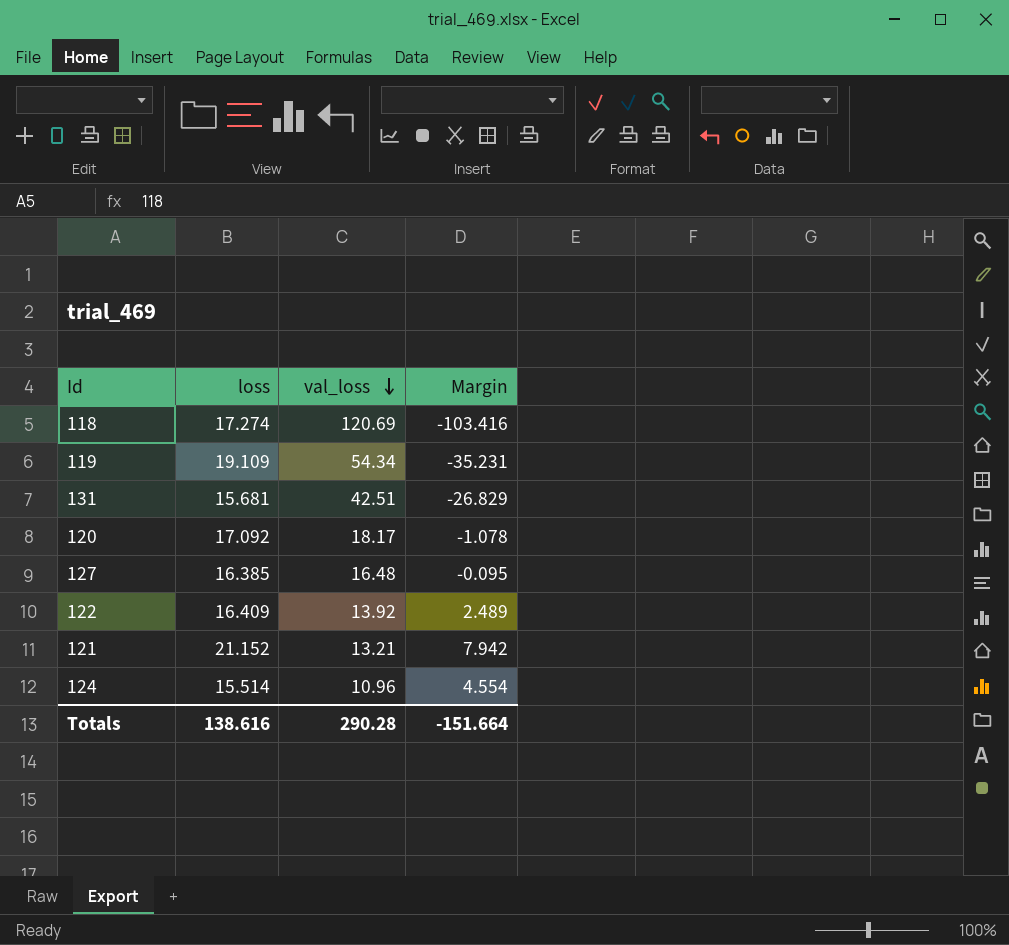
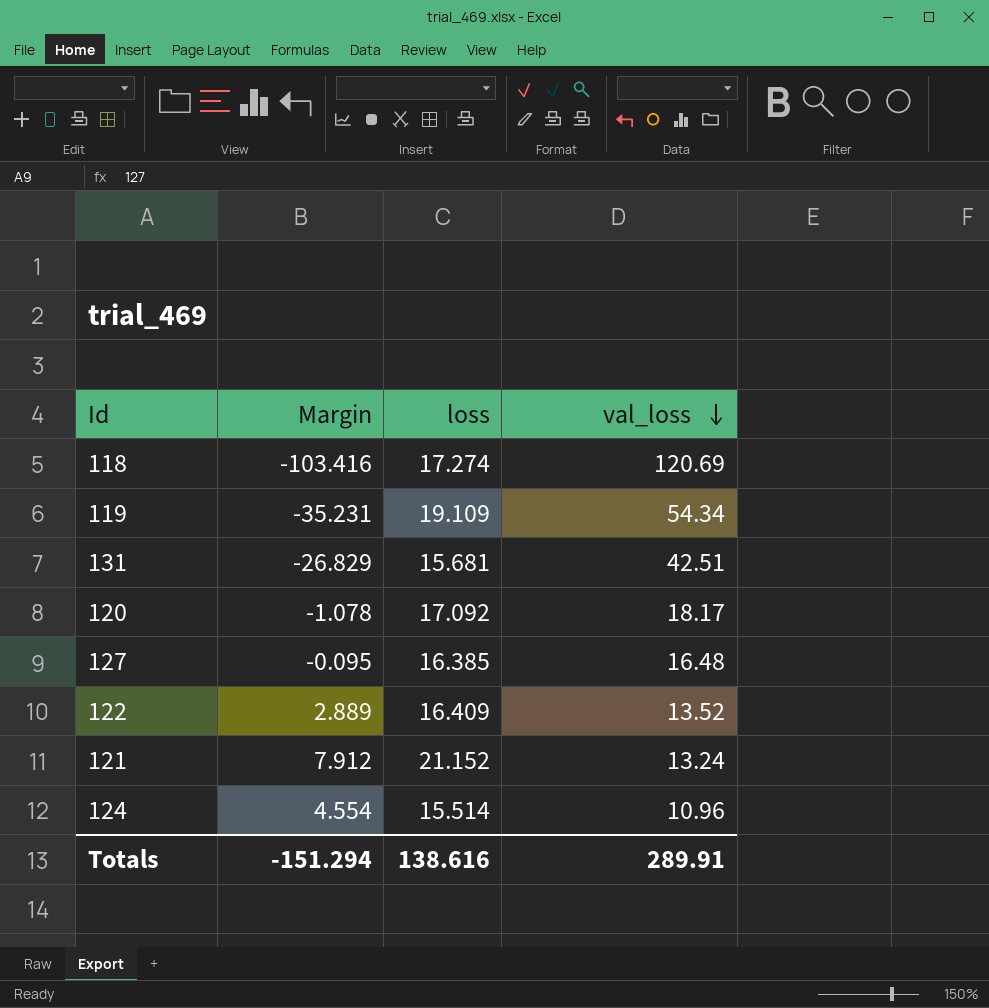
column Margin | position: 4 -> 2
122 | Margin: 2.489 -> 2.889
122 | val_loss: 13.92 -> 13.52
121 | Margin: 7.942 -> 7.912
121 | val_loss: 13.21 -> 13.24
Totals | Margin: -151.664 -> -151.294
Totals | val_loss: 290.28 -> 289.91

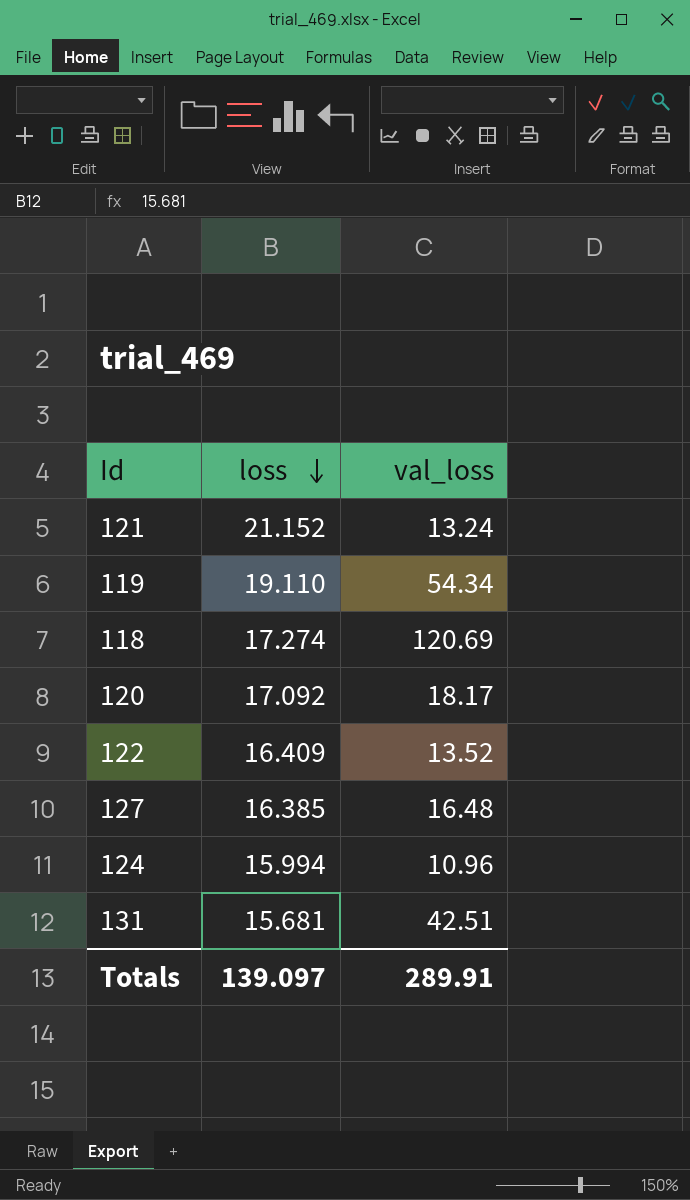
row order: val_loss descending -> loss descending
column Margin | formula: [loss] - [val_loss] -> none
119 | loss: 19.109 -> 19.110
124 | loss: 15.514 -> 15.994
Totals | loss: 138.616 -> 139.097

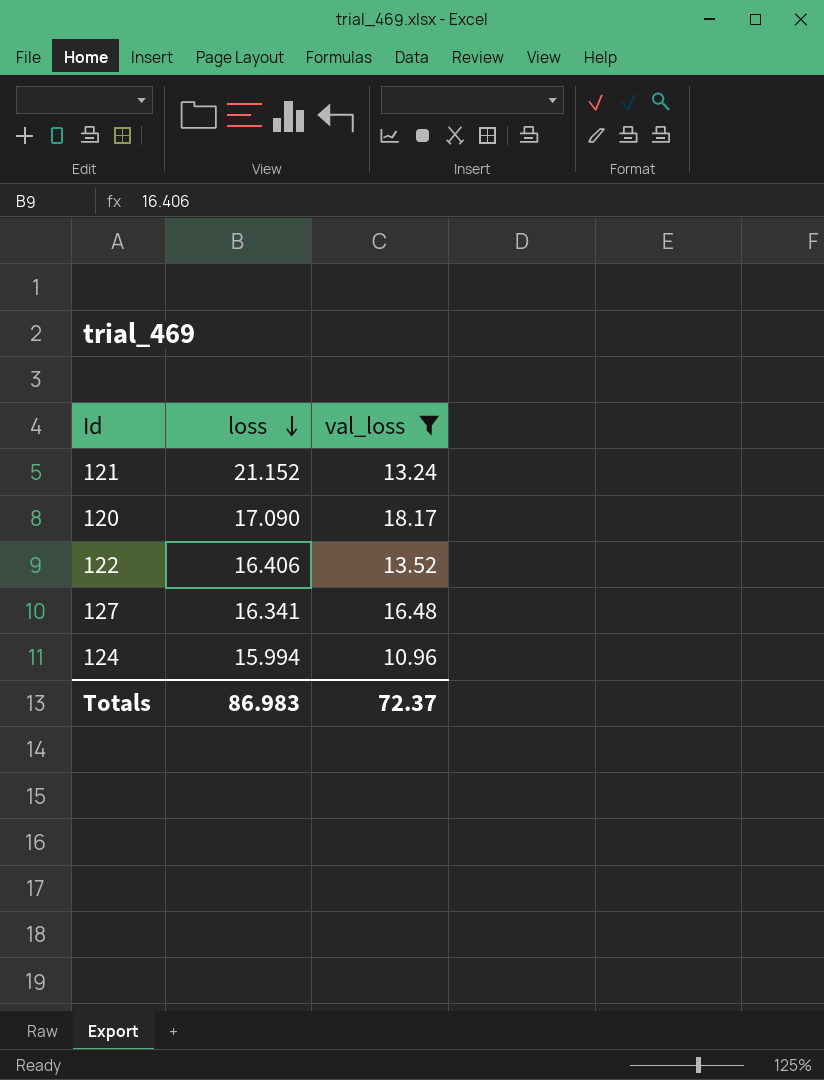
filter: none -> val_loss <= 18.17
120 | loss: 17.092 -> 17.090
122 | loss: 16.409 -> 16.406
127 | loss: 16.385 -> 16.341
Totals | loss: 139.097 -> 86.983
Totals | val_loss: 289.91 -> 72.37

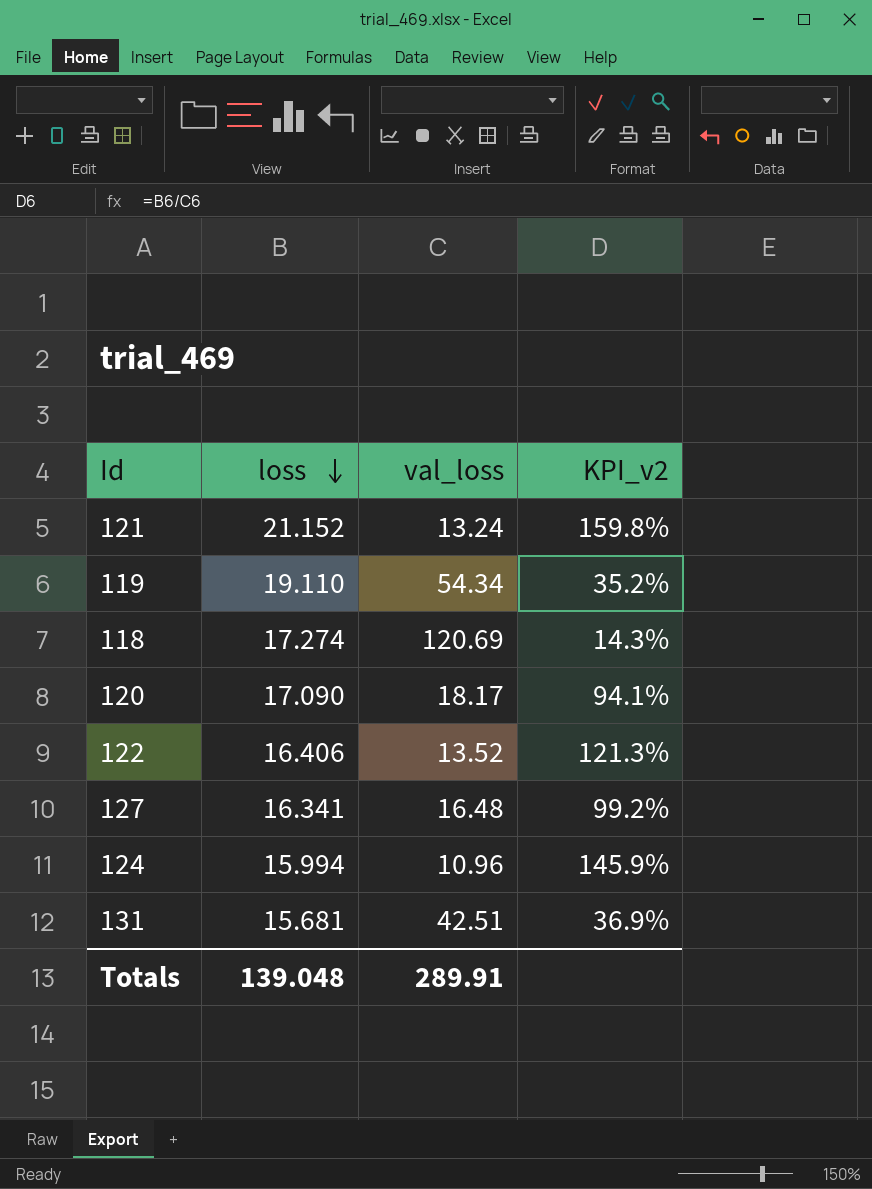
filter: val_loss <= 18.17 -> none
column KPI_v2 | formula: none -> [loss] / [val_loss]
Totals | loss: 86.983 -> 139.048
Totals | val_loss: 72.37 -> 289.91

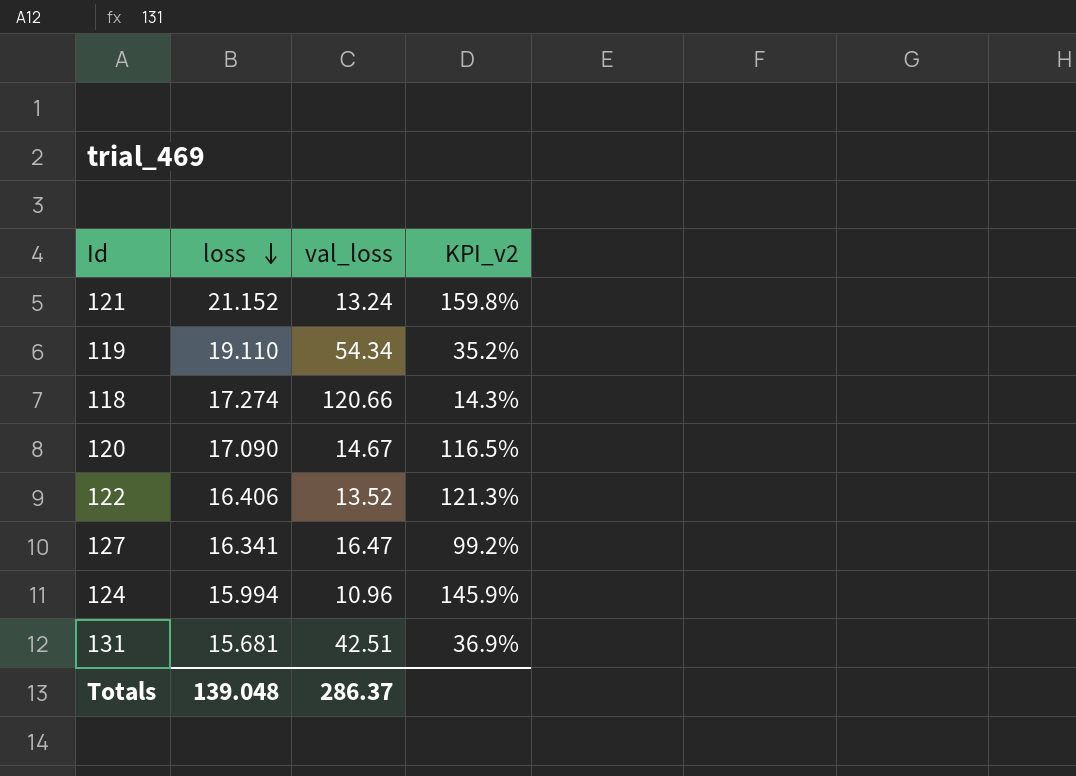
118 | val_loss: 120.69 -> 120.66
120 | val_loss: 18.17 -> 14.67
120 | KPI_v2: 94.1% -> 116.5%
127 | val_loss: 16.48 -> 16.47
Totals | val_loss: 289.91 -> 286.37

